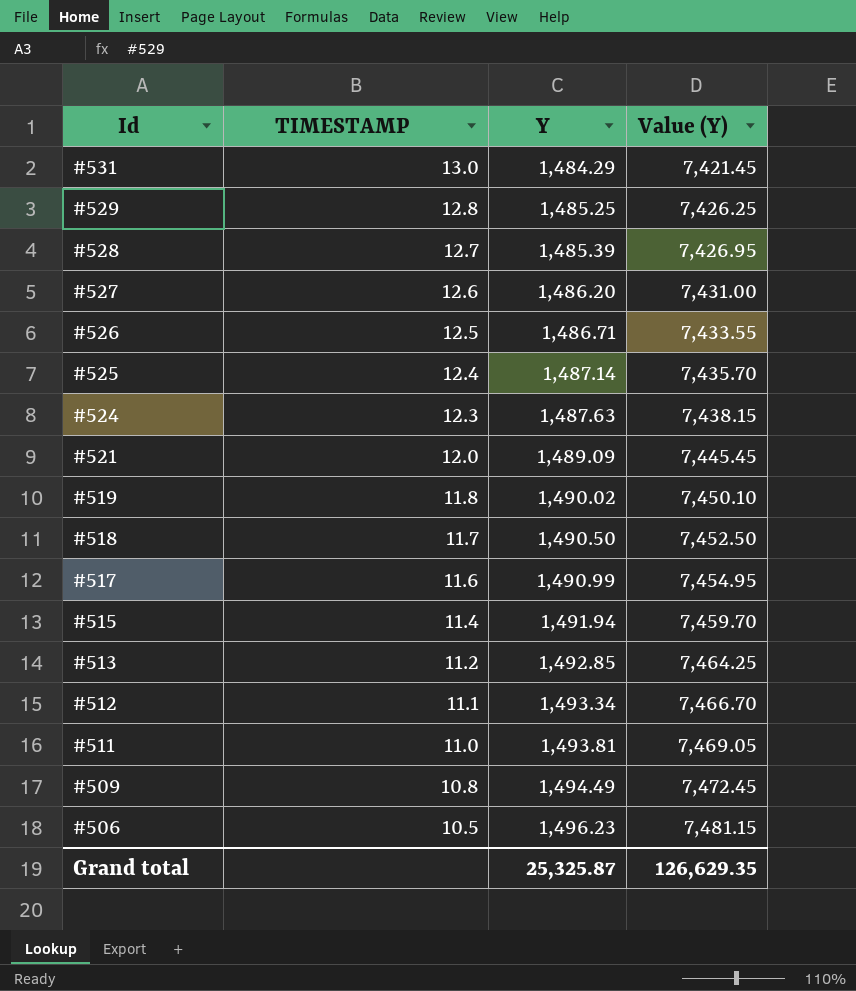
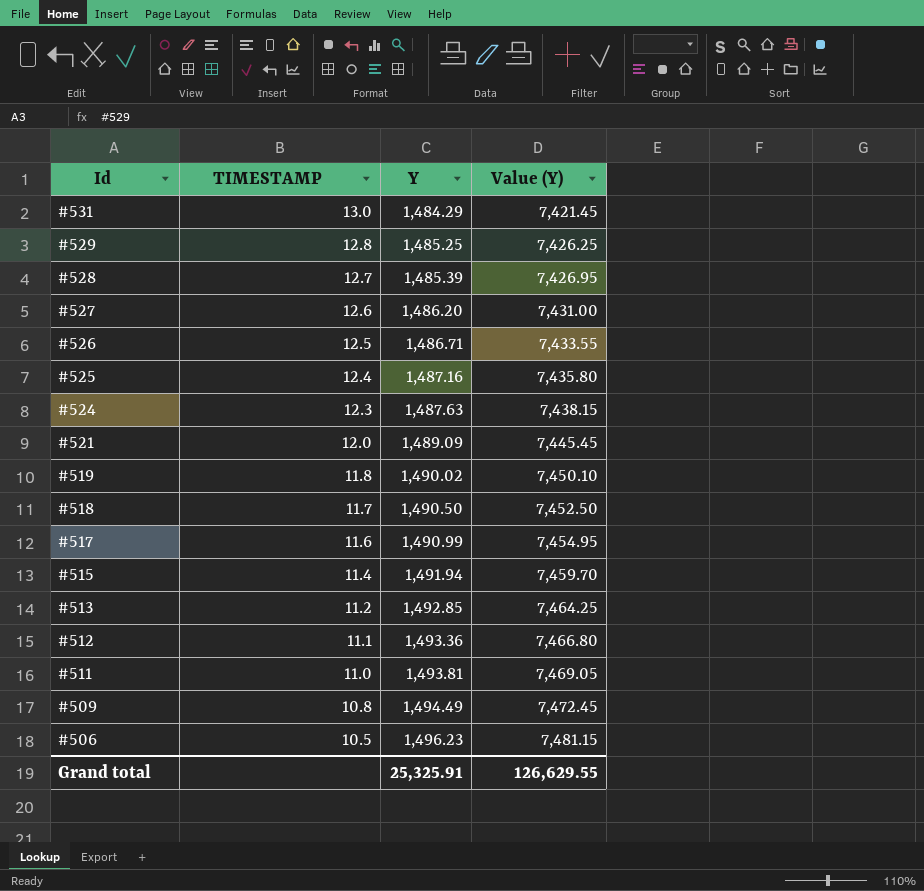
#525 | Y: 1,487.14 -> 1,487.16
#525 | Value (Y): 7,435.70 -> 7,435.80
#512 | Y: 1,493.34 -> 1,493.36
#512 | Value (Y): 7,466.70 -> 7,466.80
Grand total | Y: 25,325.87 -> 25,325.91
Grand total | Value (Y): 126,629.35 -> 126,629.55

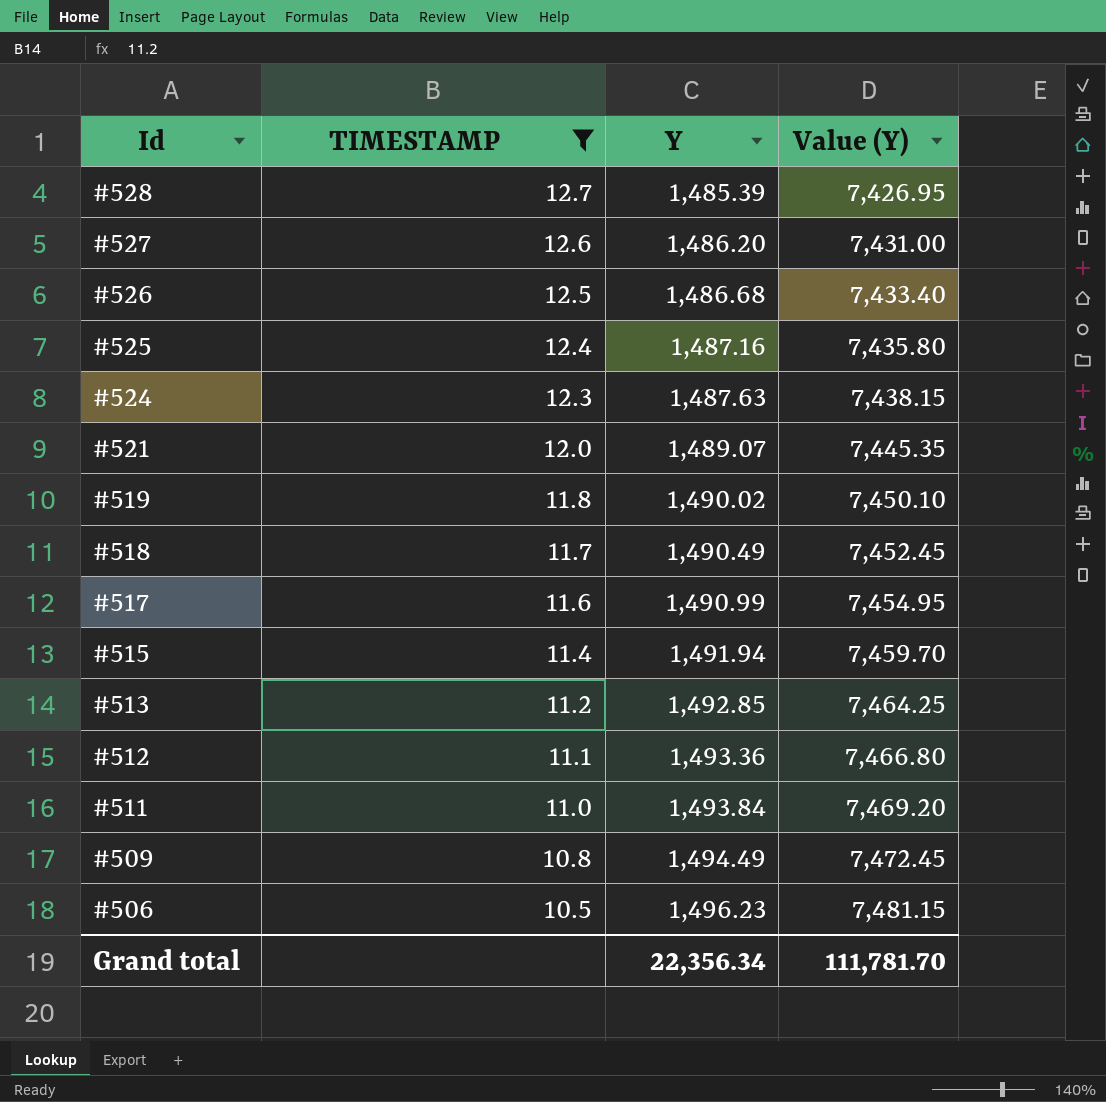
filter: none -> TIMESTAMP <= 12.7
#526 | Y: 1,486.71 -> 1,486.68
#526 | Value (Y): 7,433.55 -> 7,433.40
#521 | Y: 1,489.09 -> 1,489.07
#521 | Value (Y): 7,445.45 -> 7,445.35
#518 | Y: 1,490.50 -> 1,490.49
#518 | Value (Y): 7,452.50 -> 7,452.45
#511 | Y: 1,493.81 -> 1,493.84
#511 | Value (Y): 7,469.05 -> 7,469.20
Grand total | Y: 25,325.91 -> 22,356.34
Grand total | Value (Y): 126,629.55 -> 111,781.70

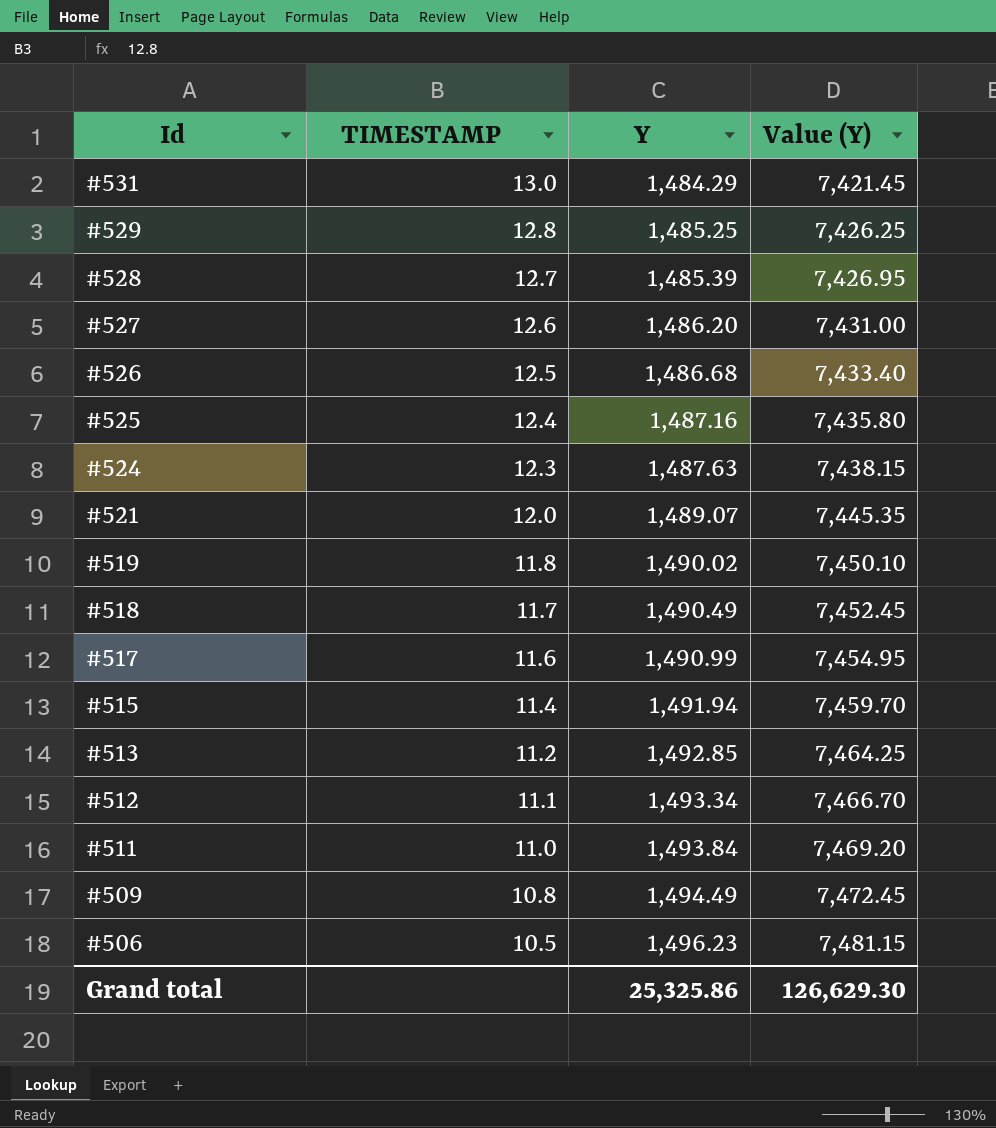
filter: TIMESTAMP <= 12.7 -> none
#512 | Y: 1,493.36 -> 1,493.34
#512 | Value (Y): 7,466.80 -> 7,466.70
Grand total | Y: 22,356.34 -> 25,325.86
Grand total | Value (Y): 111,781.70 -> 126,629.30

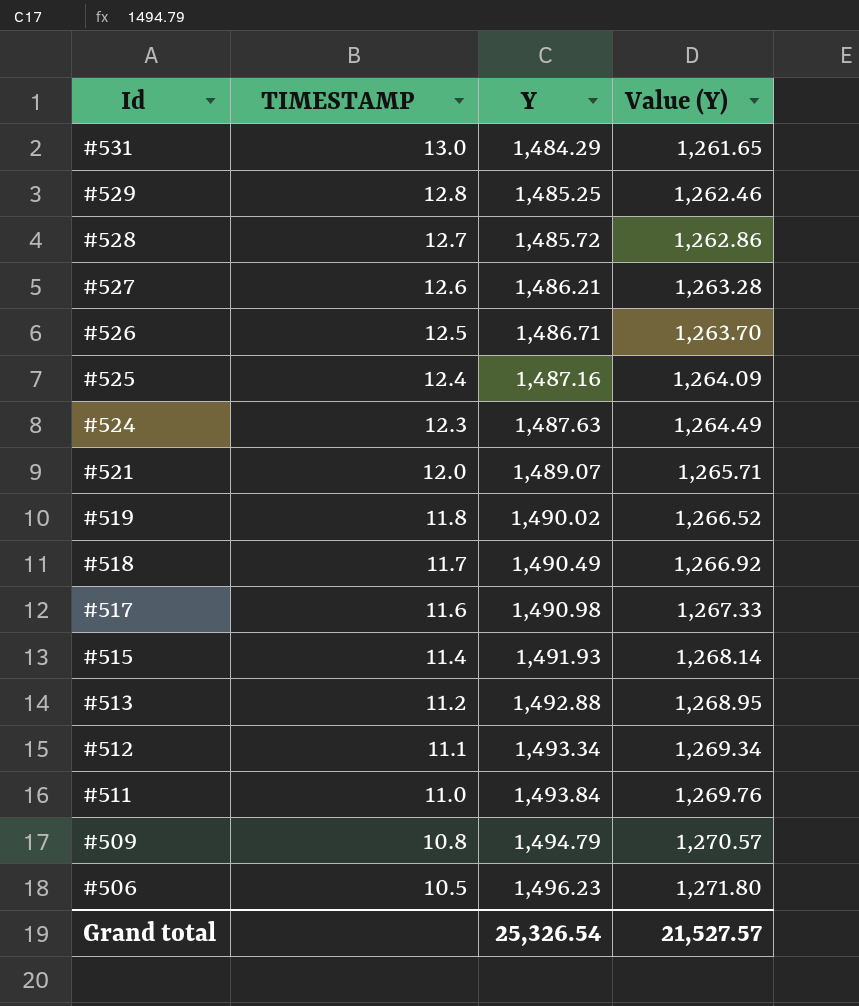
column Value (Y) | formula: [Y] * 5 -> [Y] * 0.85
#528 | Y: 1,485.39 -> 1,485.72
#527 | Y: 1,486.20 -> 1,486.21
#526 | Y: 1,486.68 -> 1,486.71
#517 | Y: 1,490.99 -> 1,490.98
#515 | Y: 1,491.94 -> 1,491.93
#513 | Y: 1,492.85 -> 1,492.88
#509 | Y: 1,494.49 -> 1,494.79
Grand total | Y: 25,325.86 -> 25,326.54
Grand total | Value (Y): 126,629.30 -> 21,527.57

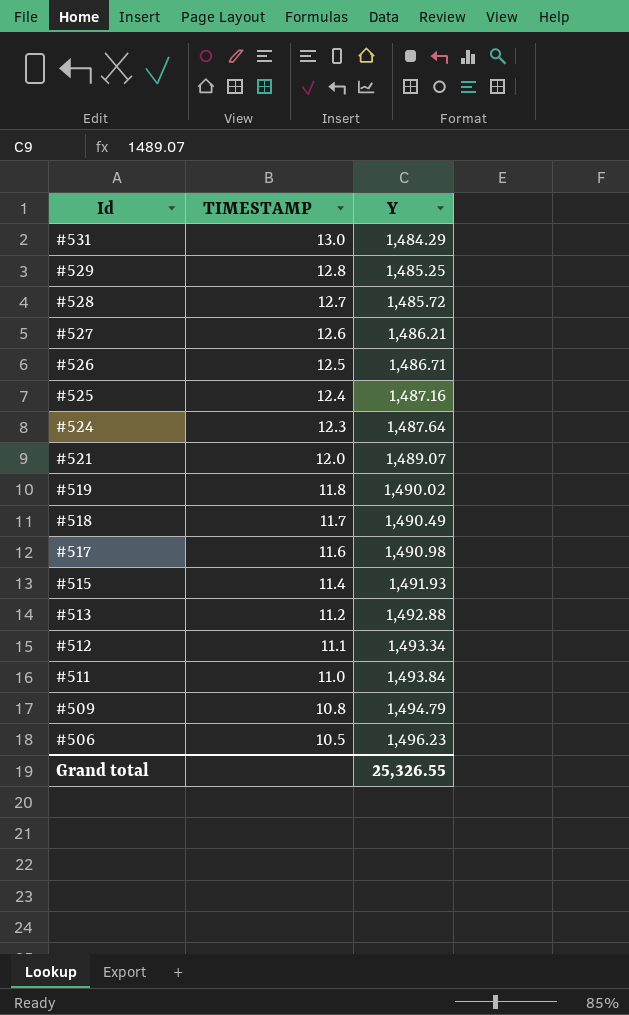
column Value (Y) | formula: [Y] * 0.85 -> none
#524 | Y: 1,487.63 -> 1,487.64
Grand total | Y: 25,326.54 -> 25,326.55

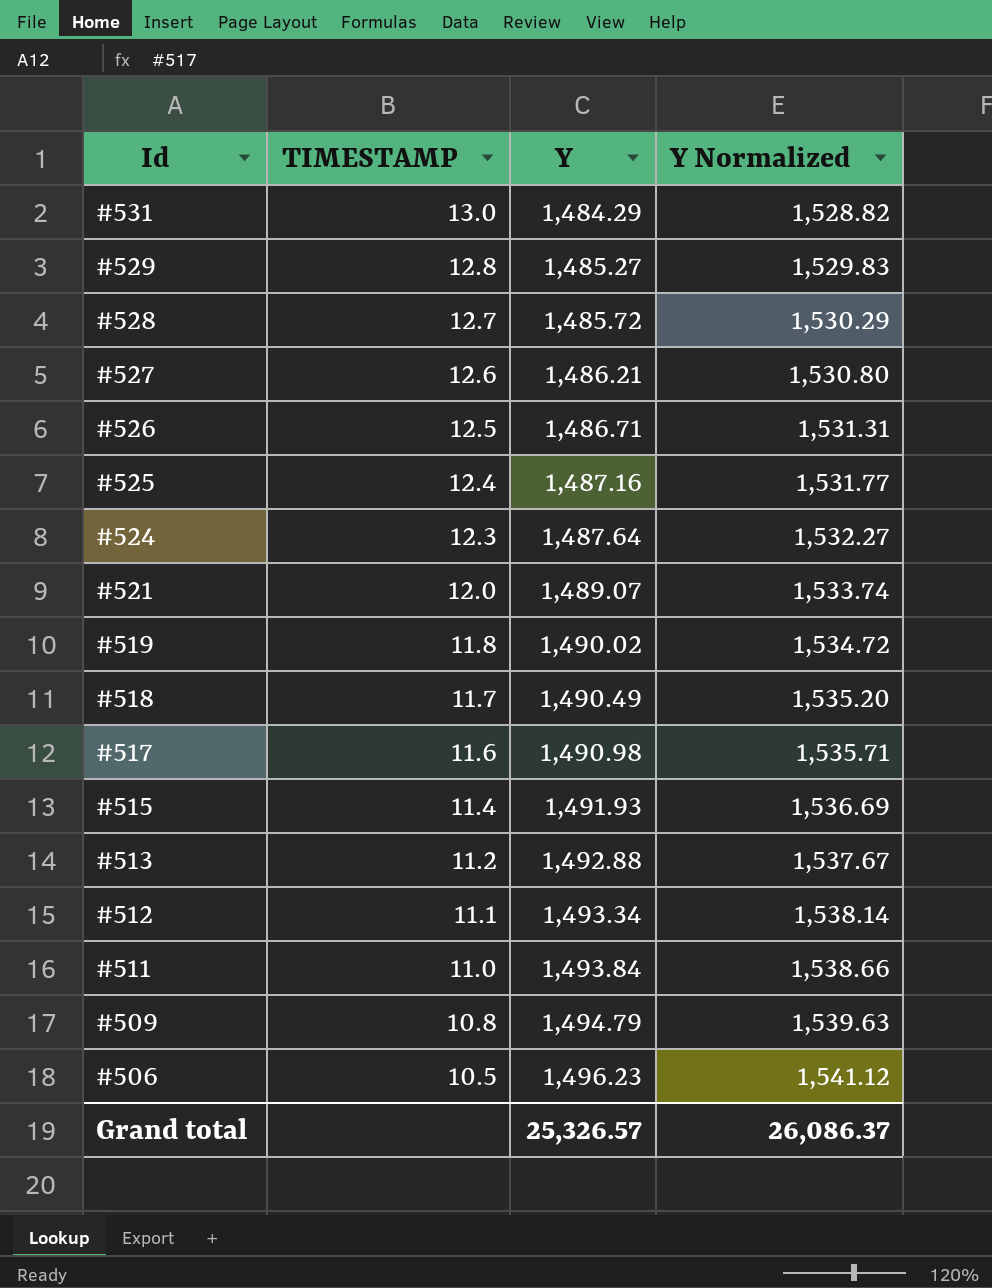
column Y Normalized | formula: none -> [Y] * 1.03
#529 | Y: 1,485.25 -> 1,485.27
Grand total | Y: 25,326.55 -> 25,326.57

